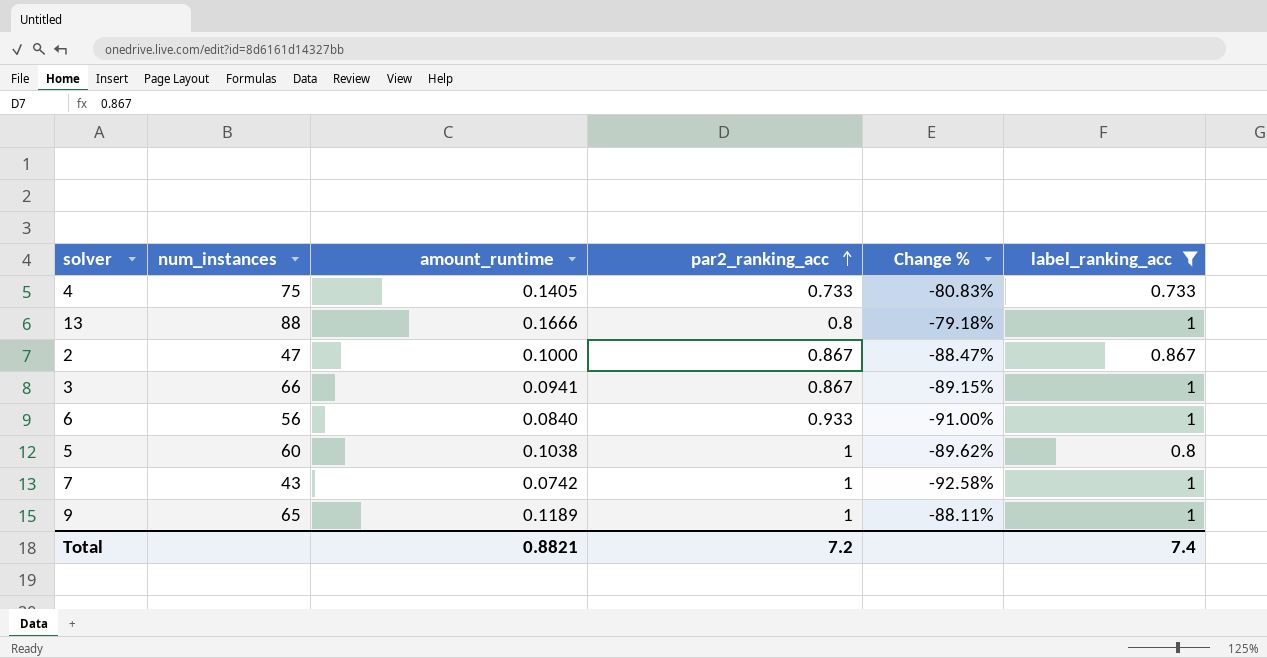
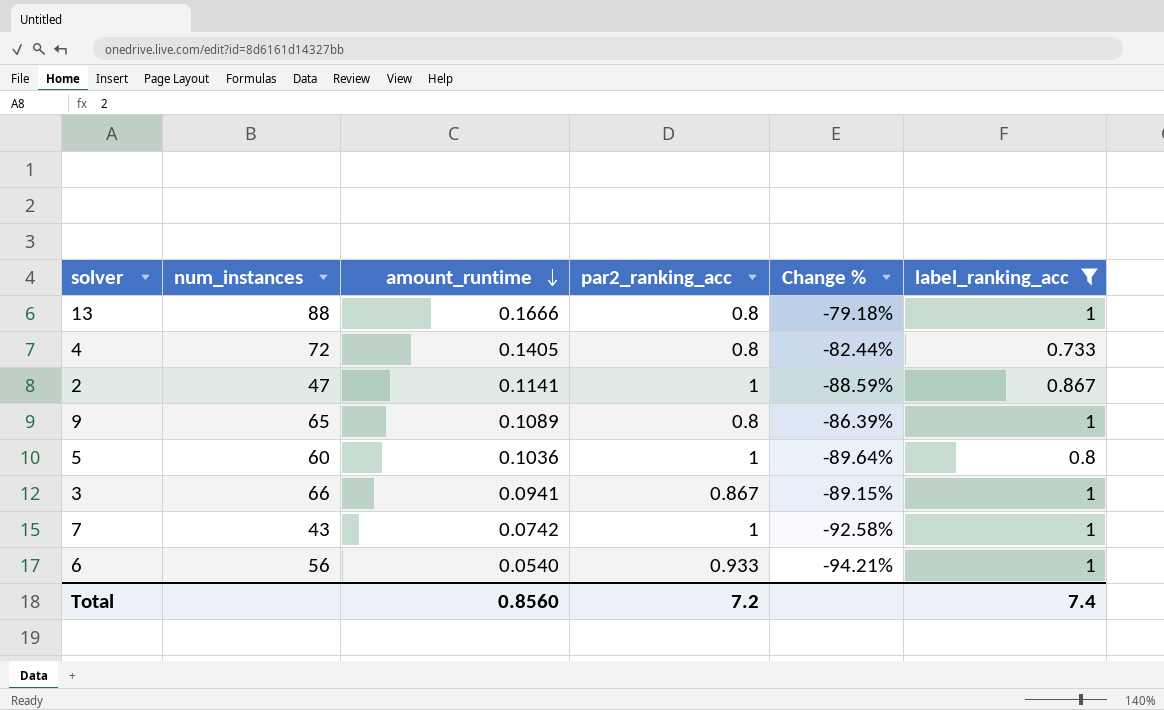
row order: par2_ranking_acc ascending -> amount_runtime descending
4 | num_instances: 75 -> 72
4 | par2_ranking_acc: 0.733 -> 0.8
4 | Change %: -80.83% -> -82.44%
2 | amount_runtime: 0.1000 -> 0.1141
2 | par2_ranking_acc: 0.867 -> 1
2 | Change %: -88.47% -> -88.59%
9 | amount_runtime: 0.1189 -> 0.1089
9 | par2_ranking_acc: 1 -> 0.8
9 | Change %: -88.11% -> -86.39%
5 | amount_runtime: 0.1038 -> 0.1036
5 | Change %: -89.62% -> -89.64%
6 | amount_runtime: 0.0840 -> 0.0540
6 | Change %: -91.00% -> -94.21%
Total | amount_runtime: 0.8821 -> 0.8560

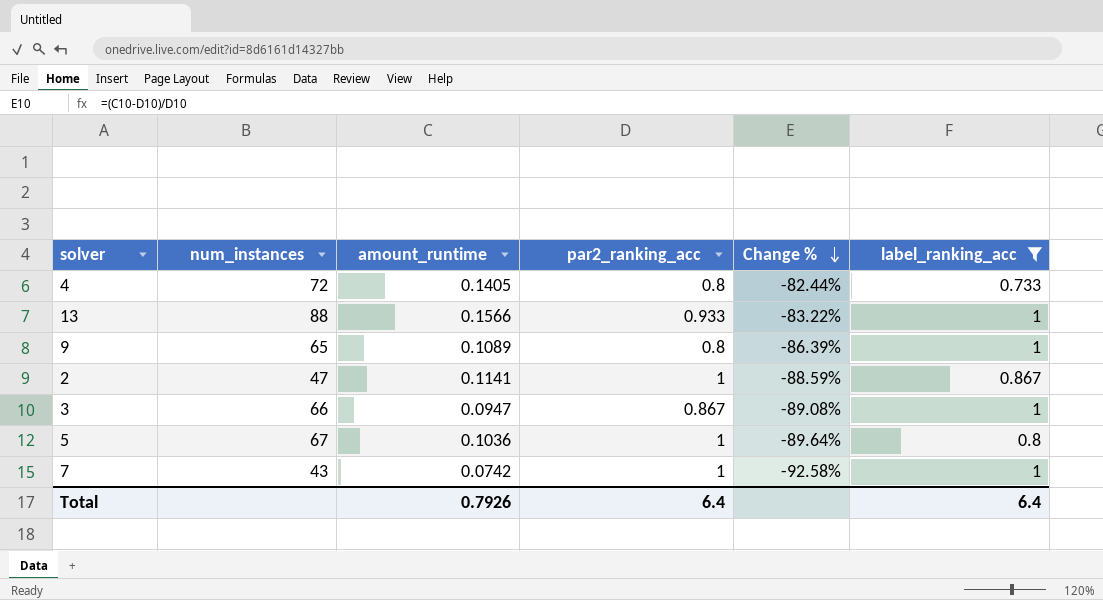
row order: amount_runtime descending -> Change % descending
row 6: 56 | 0.0540 | 0.933 | -94.21% | 1 -> none
13 | amount_runtime: 0.1666 -> 0.1566
13 | par2_ranking_acc: 0.8 -> 0.933
13 | Change %: -79.18% -> -83.22%
3 | amount_runtime: 0.0941 -> 0.0947
3 | Change %: -89.15% -> -89.08%
5 | num_instances: 60 -> 67
Total | amount_runtime: 0.8560 -> 0.7926
Total | par2_ranking_acc: 7.2 -> 6.4
Total | label_ranking_acc: 7.4 -> 6.4

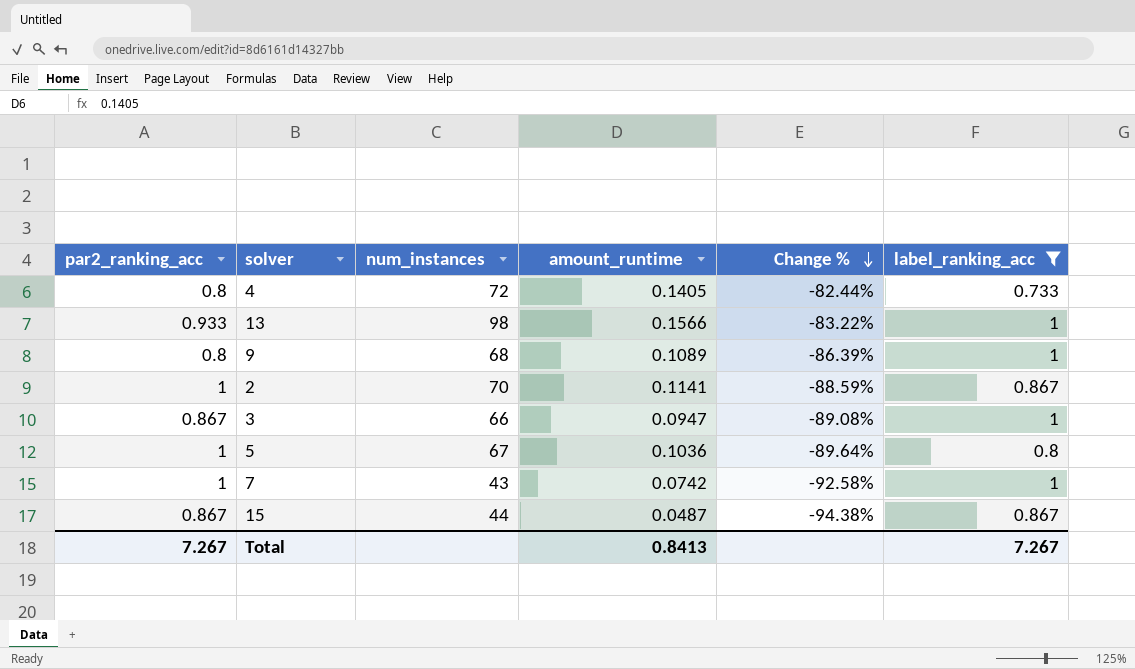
column par2_ranking_acc | position: 4 -> 1
13 | num_instances: 88 -> 98
9 | num_instances: 65 -> 68
2 | num_instances: 47 -> 70
row 15: none -> 0.867 | 44 | 0.0487 | -94.38% | 0.867
Total | par2_ranking_acc: 6.4 -> 7.267
Total | amount_runtime: 0.7926 -> 0.8413
Total | label_ranking_acc: 6.4 -> 7.267

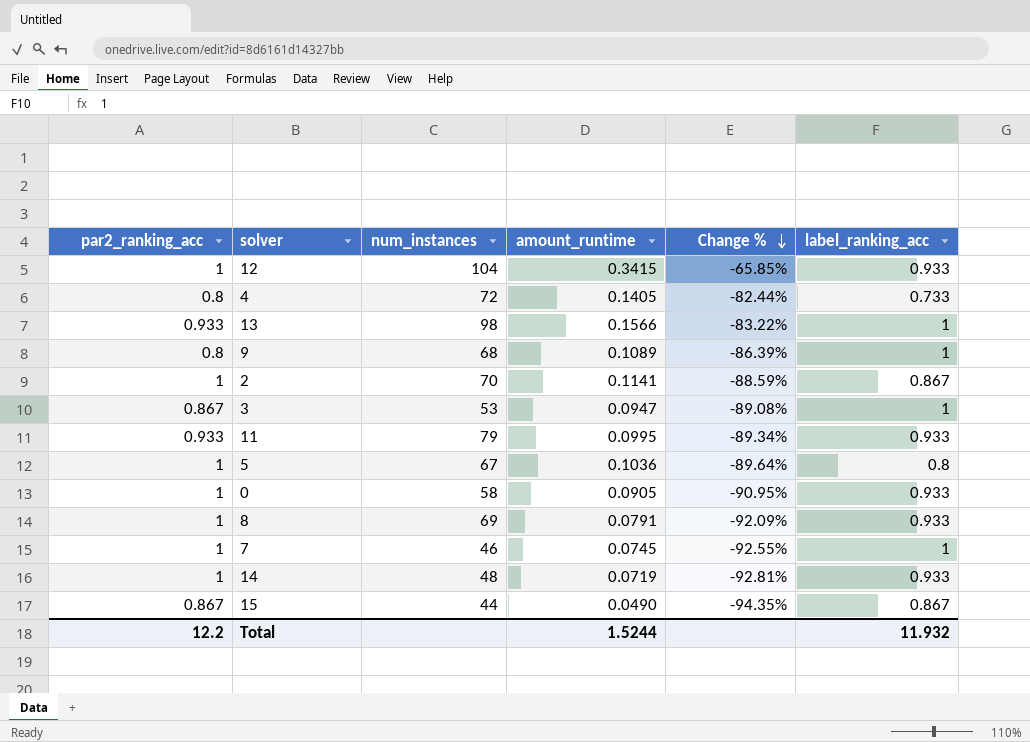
filter: label_ranking_acc != 0.933 -> none
3 | num_instances: 66 -> 53
7 | num_instances: 43 -> 46
7 | amount_runtime: 0.0742 -> 0.0745
7 | Change %: -92.58% -> -92.55%
15 | amount_runtime: 0.0487 -> 0.0490
15 | Change %: -94.38% -> -94.35%
Total | par2_ranking_acc: 7.267 -> 12.2
Total | amount_runtime: 0.8413 -> 1.5244
Total | label_ranking_acc: 7.267 -> 11.932

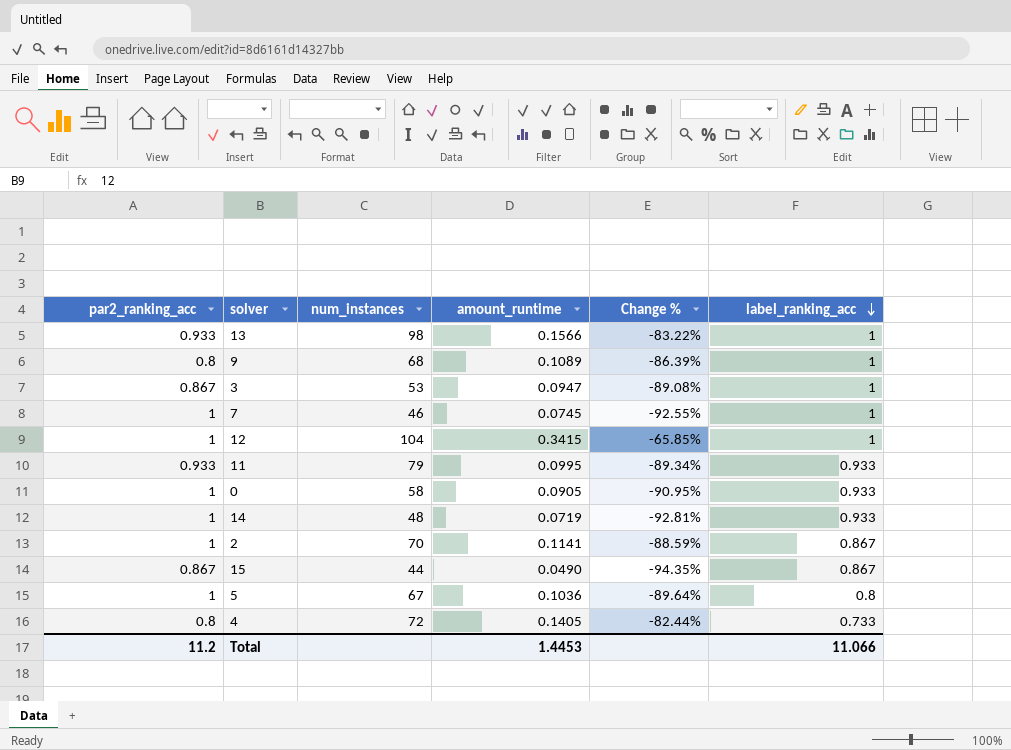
row order: Change % descending -> label_ranking_acc descending
row 8: 1 | 69 | 0.0791 | -92.09% | 0.933 -> none
12 | label_ranking_acc: 0.933 -> 1
Total | par2_ranking_acc: 12.2 -> 11.2
Total | amount_runtime: 1.5244 -> 1.4453
Total | label_ranking_acc: 11.932 -> 11.066

